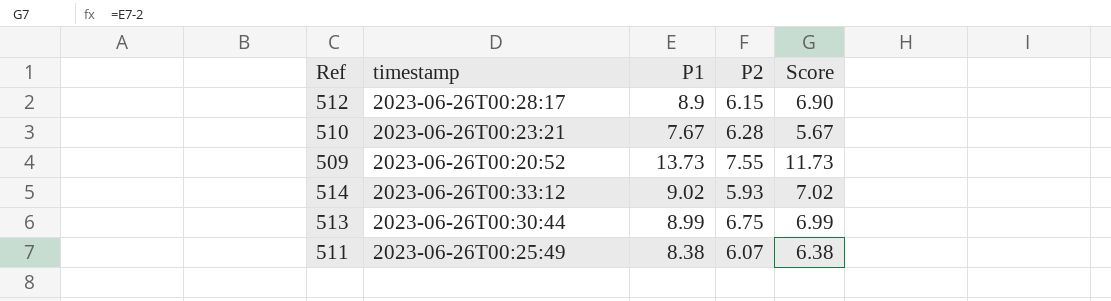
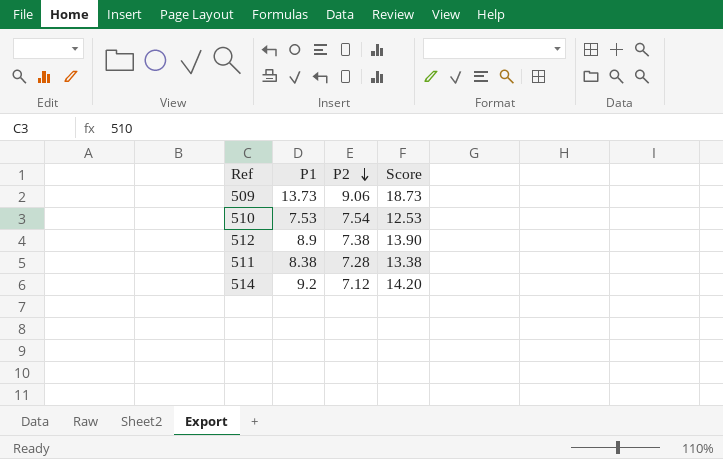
row order: none -> P2 descending
column timestamp | position: 2 -> none
column Score | formula: [P1] - 2 -> [P1] + 5
row 513: 2023-06-26T00:30:44 | 8.99 | 6.75 | 6.99 -> none
509 | P2: 7.55 -> 9.06
510 | P1: 7.67 -> 7.53
510 | P2: 6.28 -> 7.54
512 | P2: 6.15 -> 7.38
511 | P2: 6.07 -> 7.28
514 | P1: 9.02 -> 9.2
514 | P2: 5.93 -> 7.12

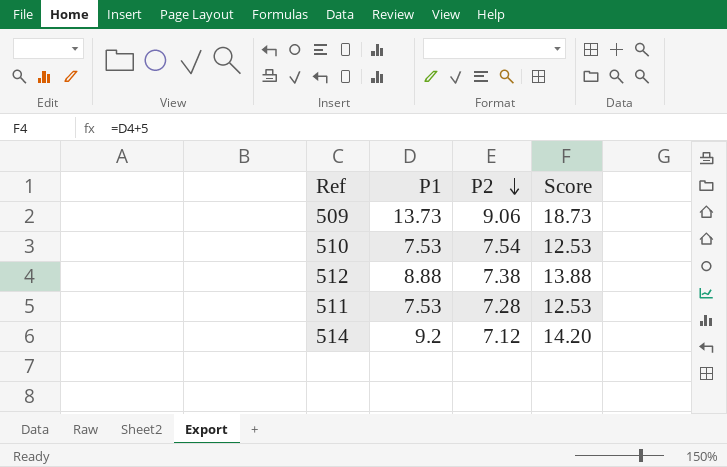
512 | P1: 8.9 -> 8.88
512 | Score: 13.90 -> 13.88
511 | P1: 8.38 -> 7.53
511 | Score: 13.38 -> 12.53

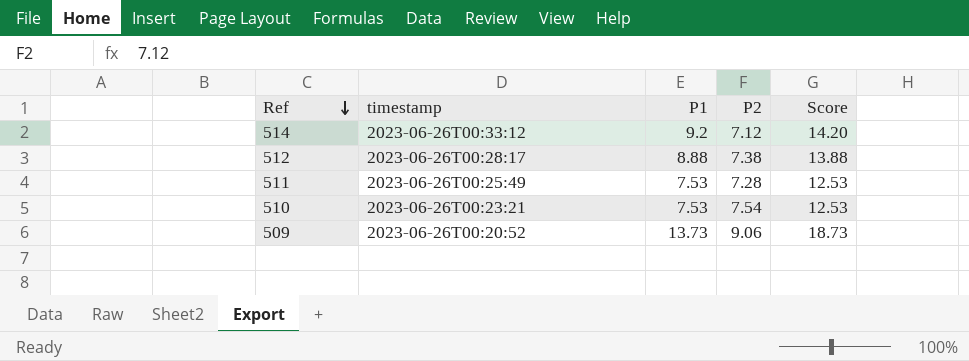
row order: P2 descending -> Ref descending
column timestamp | position: none -> 2

